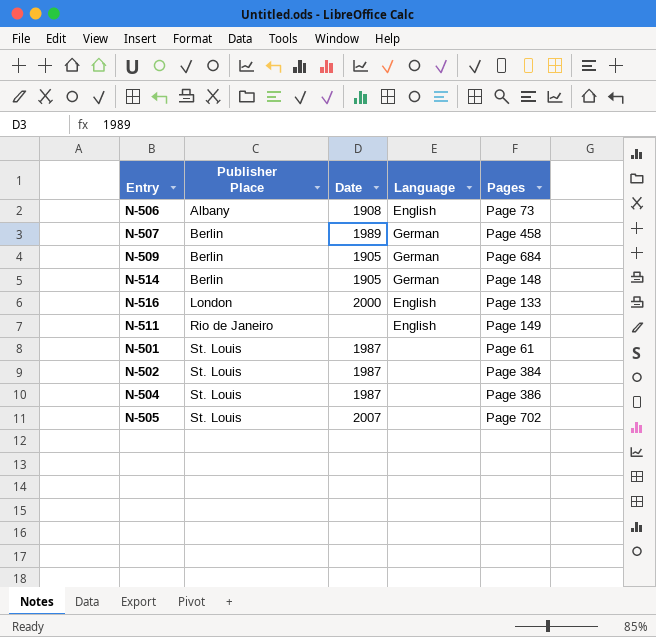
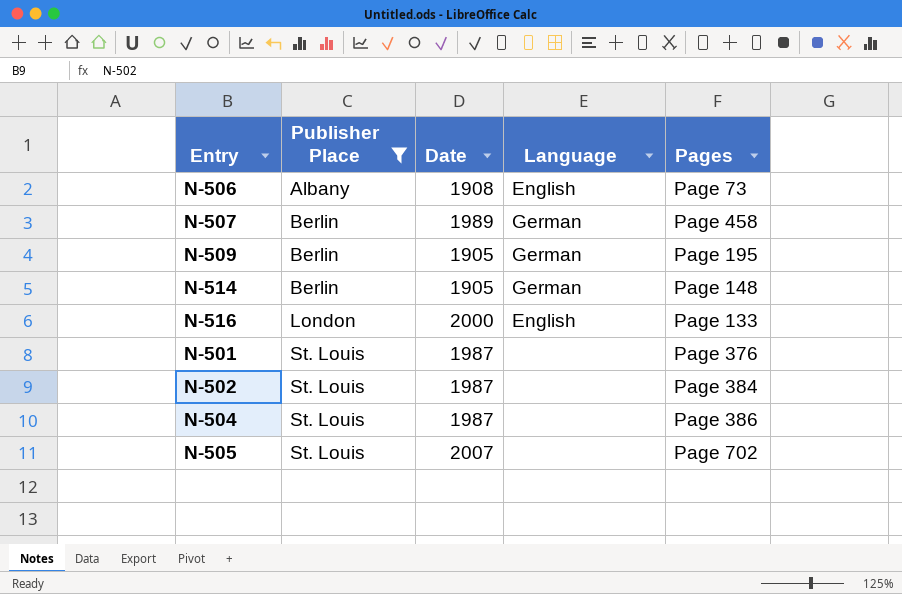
filter: none -> Publisher Place != Rio de Janeiro
N-509 | Pages: Page 684 -> Page 195
N-501 | Pages: Page 61 -> Page 376

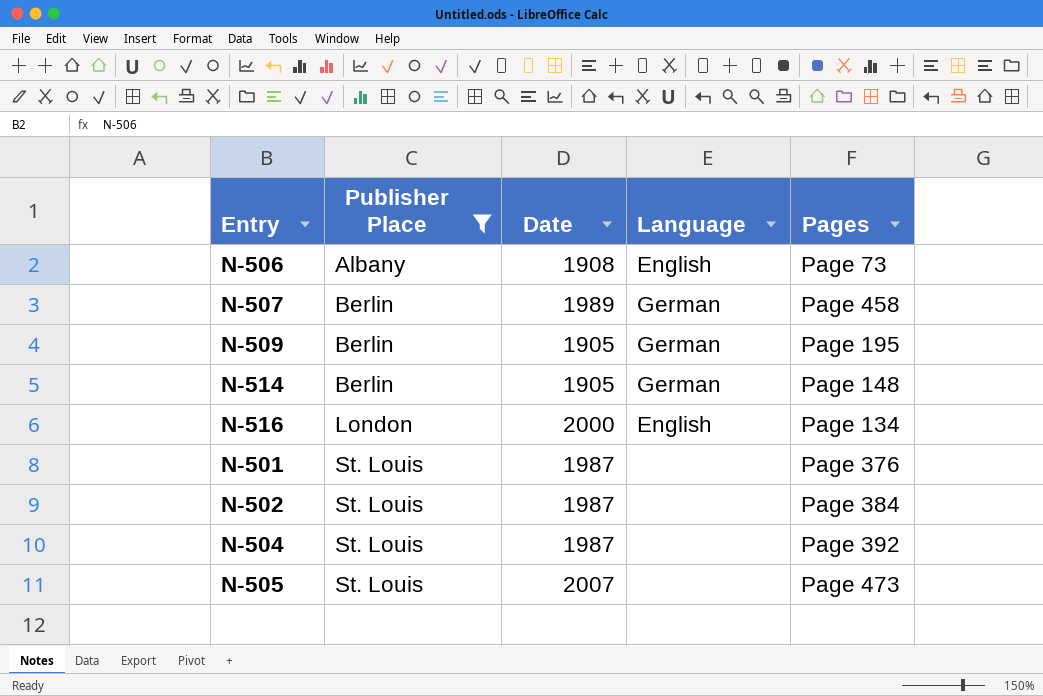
N-516 | Pages: Page 133 -> Page 134
N-504 | Pages: Page 386 -> Page 392
N-505 | Pages: Page 702 -> Page 473

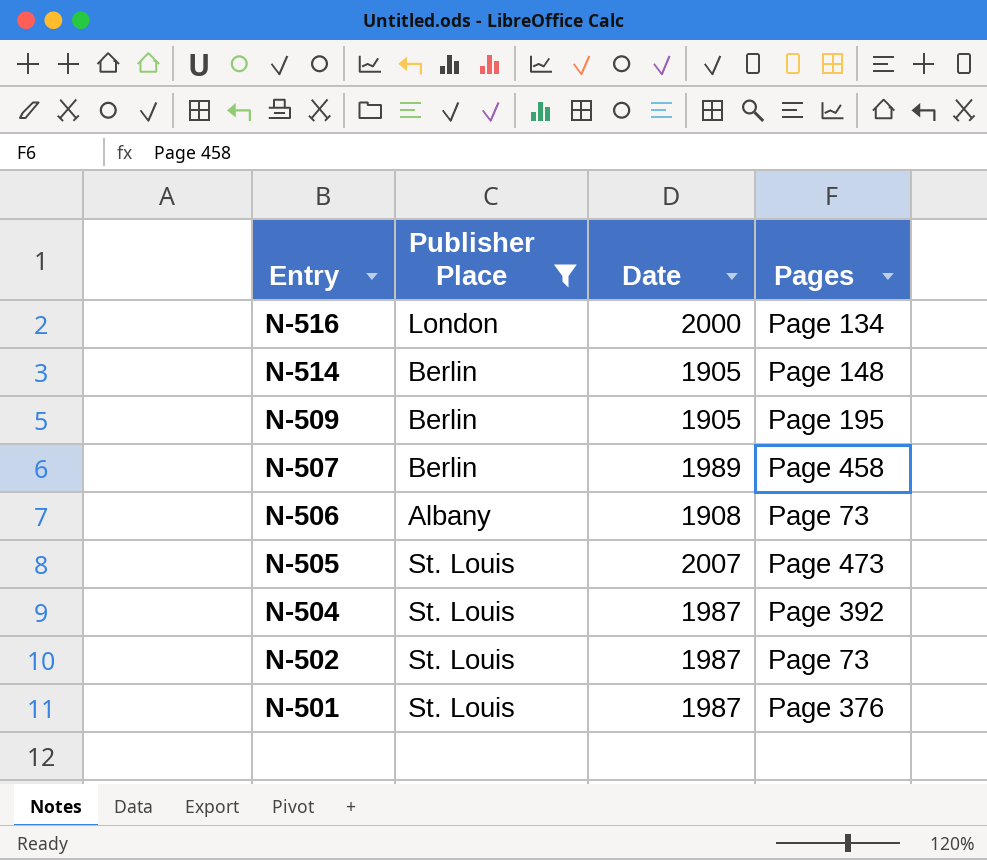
row order: Publisher Place ascending -> Entry descending
column Language | position: 4 -> none
N-502 | Pages: Page 384 -> Page 73

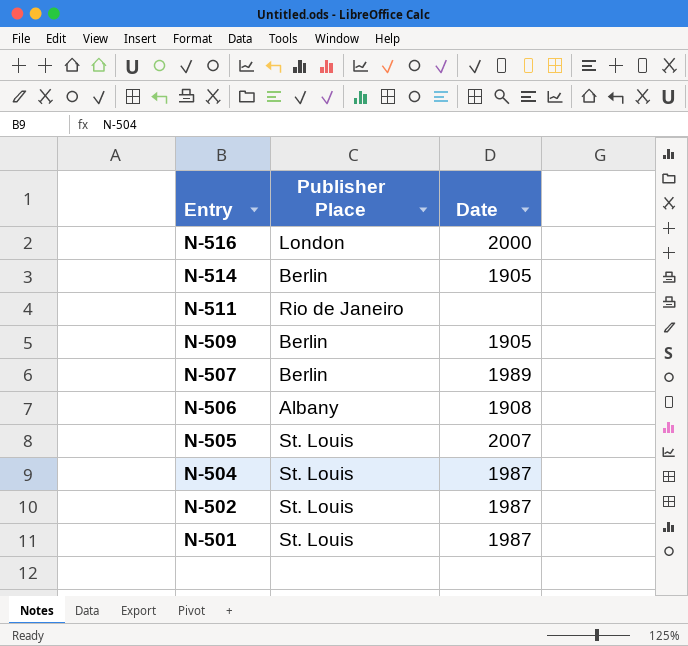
filter: Publisher Place != Rio de Janeiro -> none
column Pages | position: 4 -> none

